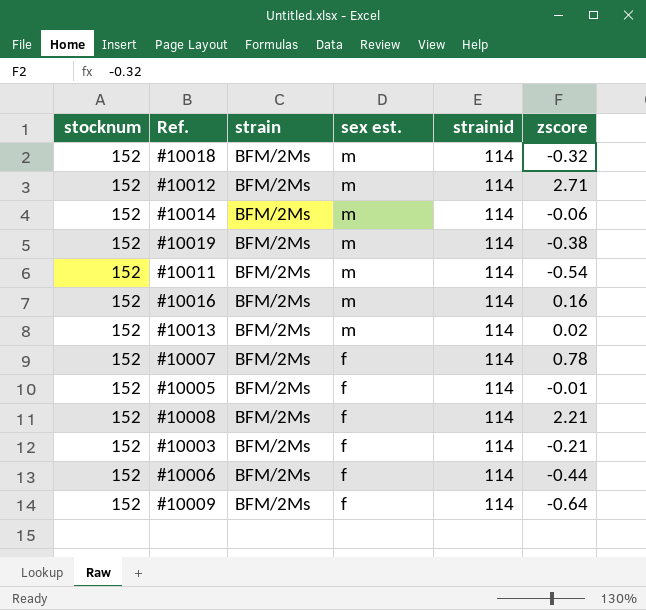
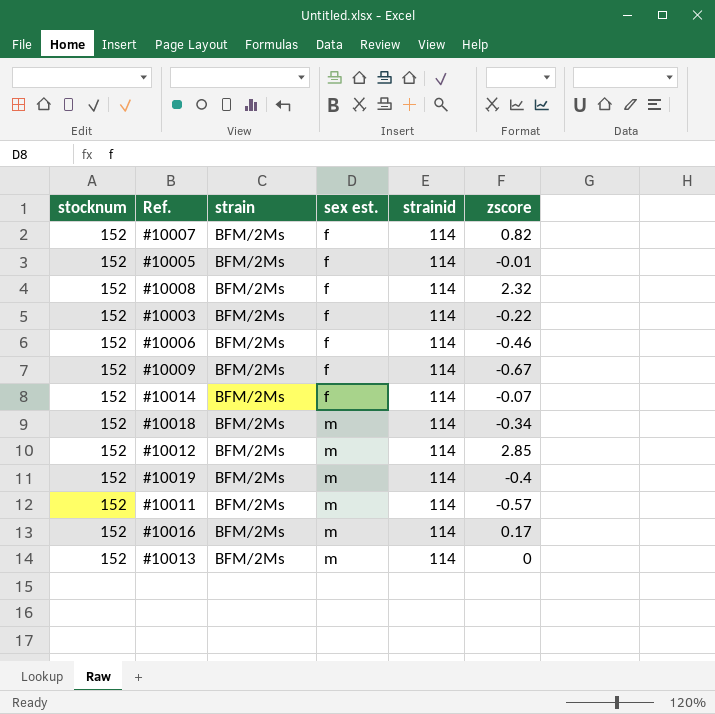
row order: sex est. descending -> sex est. ascending
#10007 | zscore: 0.78 -> 0.82
#10008 | zscore: 2.21 -> 2.32
#10003 | zscore: -0.21 -> -0.22
#10006 | zscore: -0.44 -> -0.46
#10009 | zscore: -0.64 -> -0.67
#10014 | sex est.: m -> f
#10014 | zscore: -0.06 -> -0.07
#10018 | zscore: -0.32 -> -0.34
#10012 | zscore: 2.71 -> 2.85
#10019 | zscore: -0.38 -> -0.4
#10011 | zscore: -0.54 -> -0.57
#10016 | zscore: 0.16 -> 0.17
#10013 | zscore: 0.02 -> 0

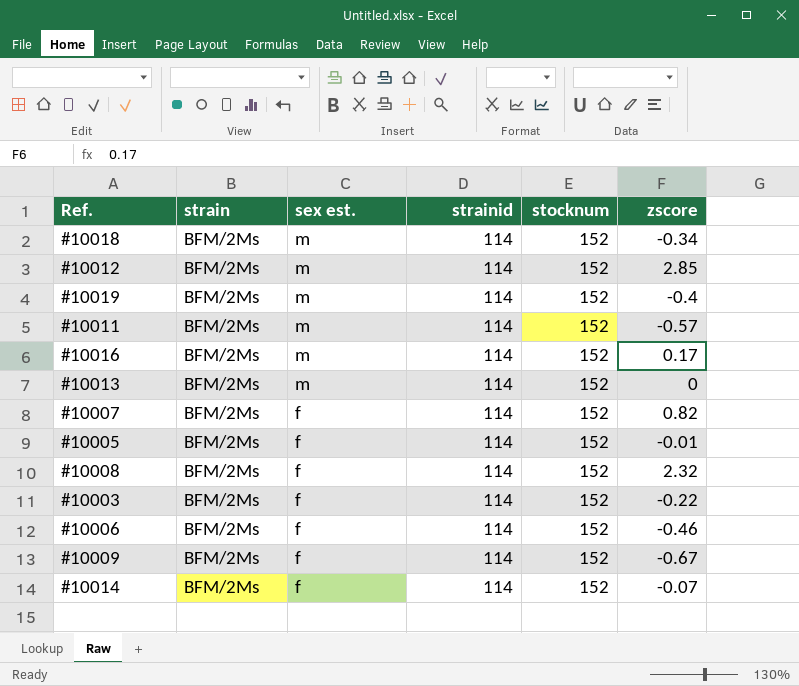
row order: sex est. ascending -> sex est. descending
column stocknum | position: 1 -> 5

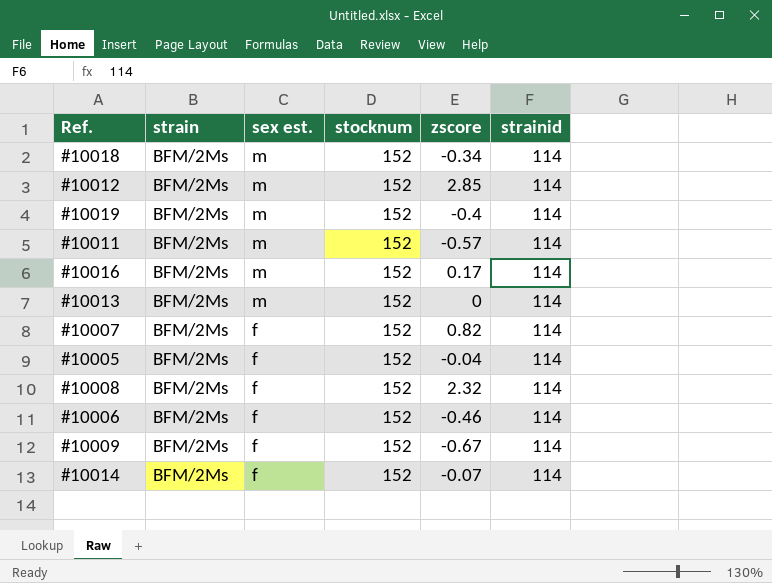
column strainid | position: 4 -> 6
row #10003: BFM/2Ms | f | 114 | 152 | -0.22 -> none
#10005 | zscore: -0.01 -> -0.04

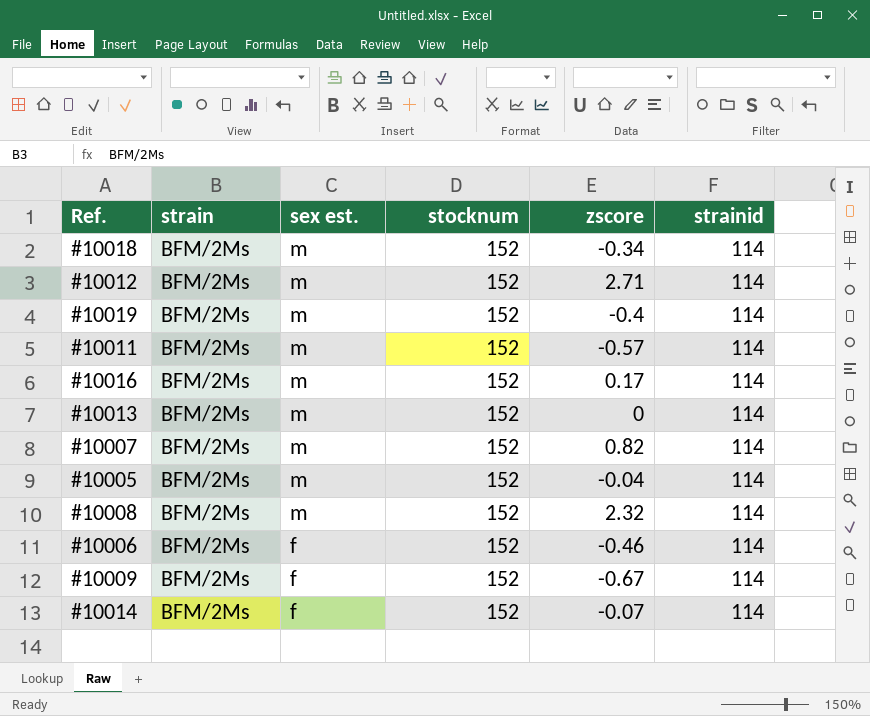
#10012 | zscore: 2.85 -> 2.71
#10007 | sex est.: f -> m
#10005 | sex est.: f -> m
#10008 | sex est.: f -> m

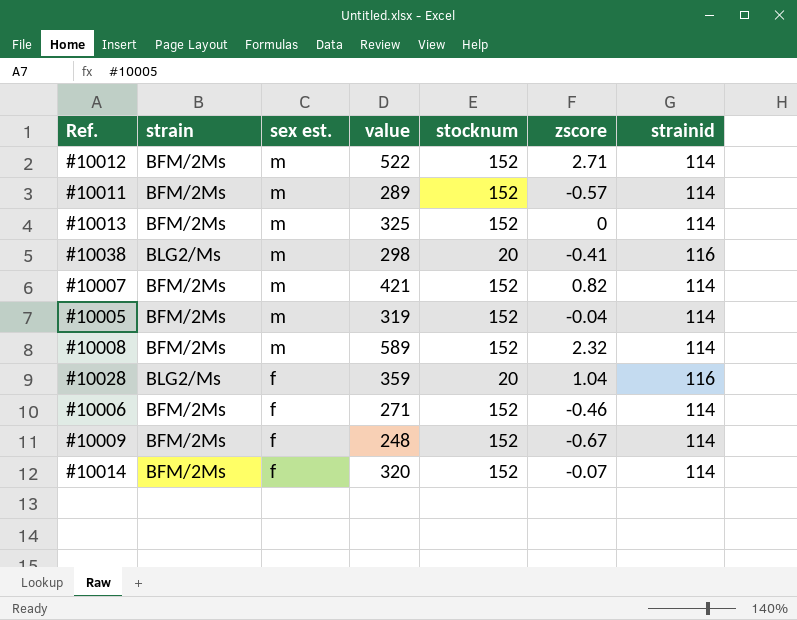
column value | position: none -> 4
row #10018: BFM/2Ms | m | 152 | -0.34 | 114 -> none
row #10019: BFM/2Ms | m | 152 | -0.4 | 114 -> none
row #10016: BFM/2Ms | m | 152 | 0.17 | 114 -> none
row #10038: none -> BLG2/Ms | m | 298 | 20 | -0.41 | 116
row #10028: none -> BLG2/Ms | f | 359 | 20 | 1.04 | 116

